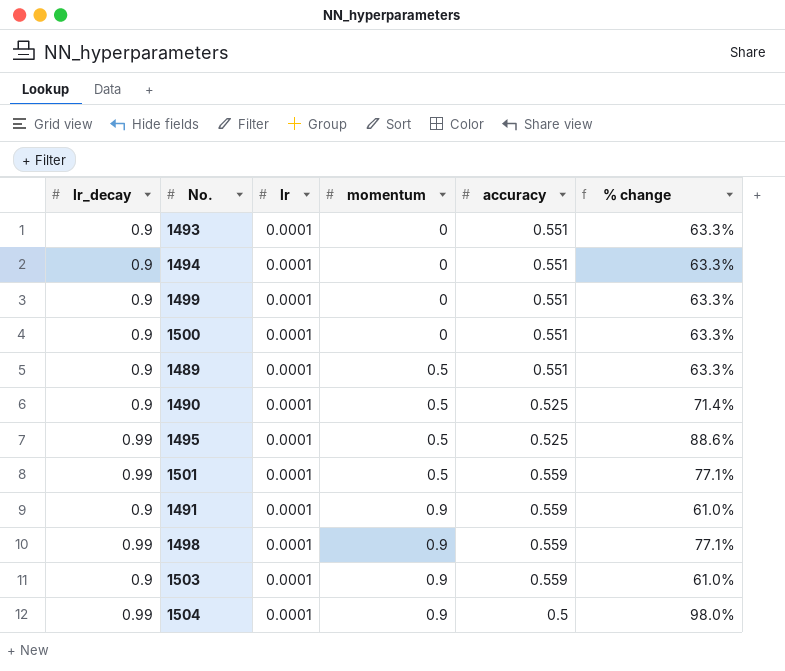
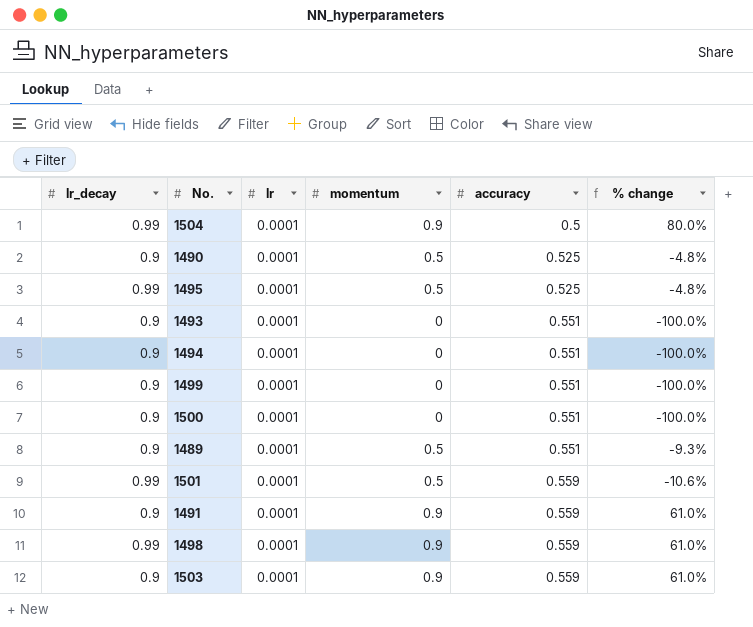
row order: momentum ascending -> accuracy ascending
column % change | formula: ([lr_decay] - [accuracy]) / [accuracy] -> ([momentum] - [accuracy]) / [accuracy]

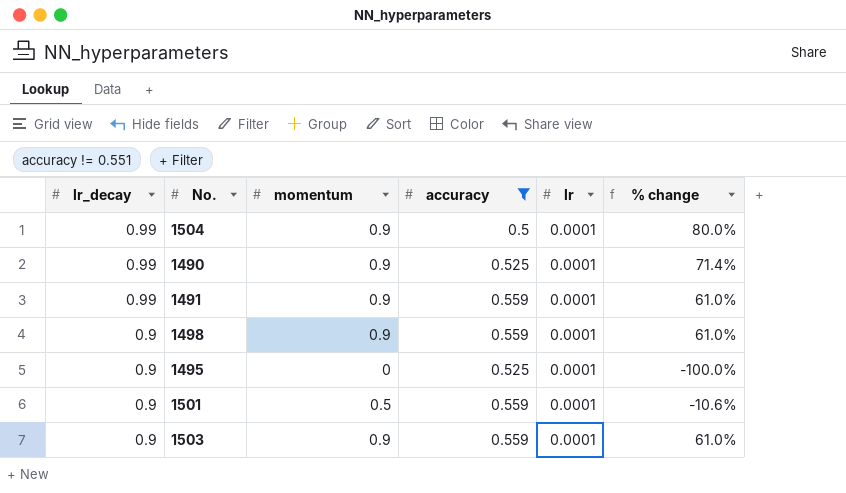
filter: none -> accuracy != 0.551
row order: accuracy ascending -> lr_decay descending
column lr | position: 3 -> 5
1490 | lr_decay: 0.9 -> 0.99
1490 | momentum: 0.5 -> 0.9
1490 | % change: -4.8% -> 71.4%
1491 | lr_decay: 0.9 -> 0.99
1498 | lr_decay: 0.99 -> 0.9
1495 | lr_decay: 0.99 -> 0.9
1495 | momentum: 0.5 -> 0
1495 | % change: -4.8% -> -100.0%
1501 | lr_decay: 0.99 -> 0.9

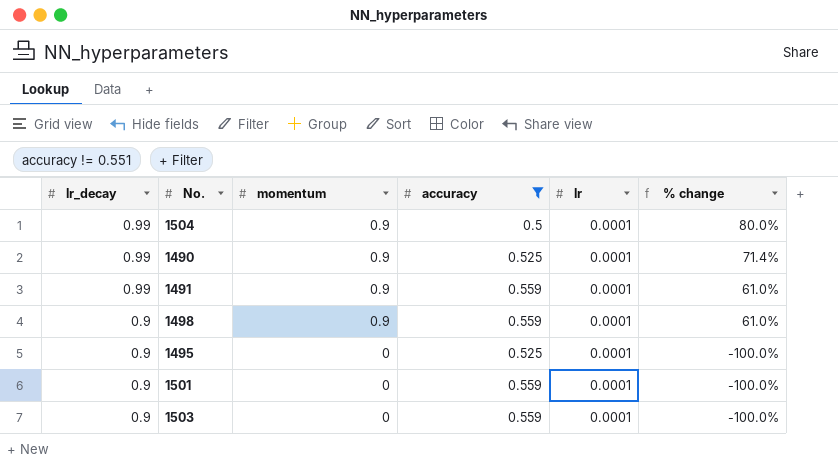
1501 | momentum: 0.5 -> 0
1501 | % change: -10.6% -> -100.0%
1503 | momentum: 0.9 -> 0
1503 | % change: 61.0% -> -100.0%

